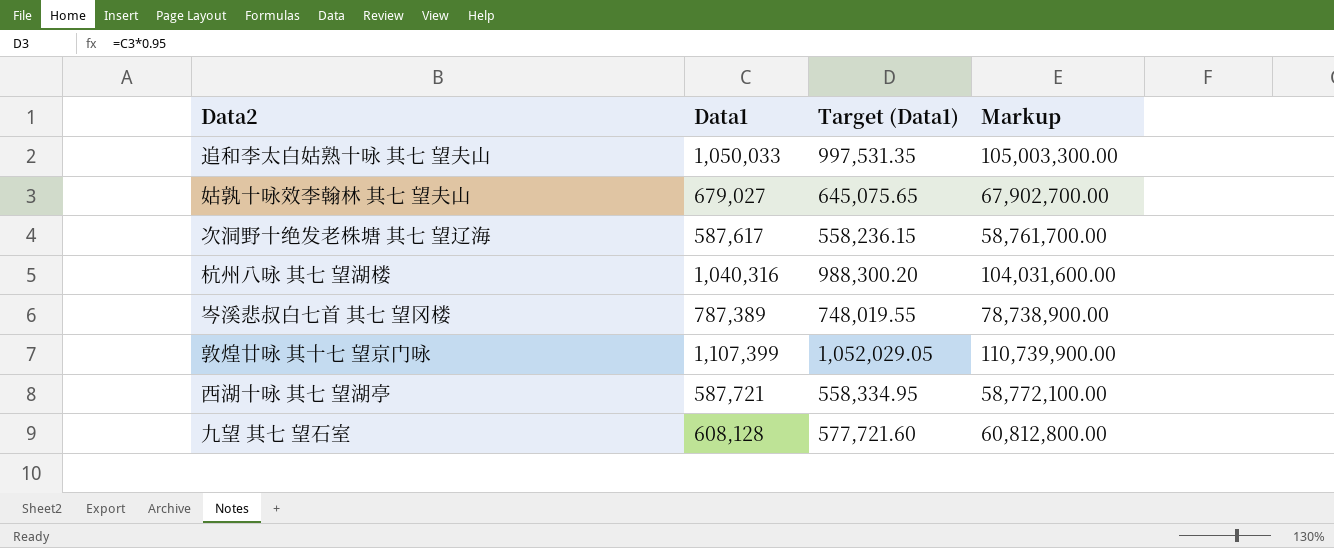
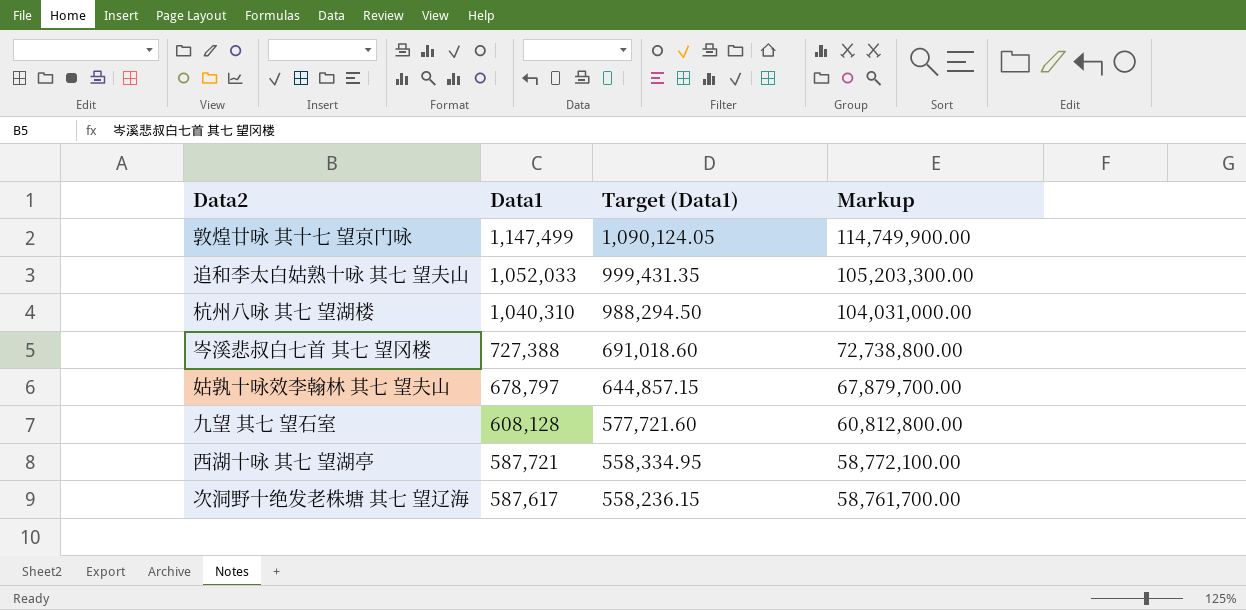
row order: none -> Data1 descending
敦煌廿咏 其十七 望京门咏 | Data1: 1,107,399 -> 1,147,499
敦煌廿咏 其十七 望京门咏 | Target (Data1): 1,052,029.05 -> 1,090,124.05
敦煌廿咏 其十七 望京门咏 | Markup: 110,739,900.00 -> 114,749,900.00
追和李太白姑熟十咏 其七 望夫山 | Data1: 1,050,033 -> 1,052,033
追和李太白姑熟十咏 其七 望夫山 | Target (Data1): 997,531.35 -> 999,431.35
追和李太白姑熟十咏 其七 望夫山 | Markup: 105,003,300.00 -> 105,203,300.00
杭州八咏 其七 望湖楼 | Data1: 1,040,316 -> 1,040,310
杭州八咏 其七 望湖楼 | Target (Data1): 988,300.20 -> 988,294.50
杭州八咏 其七 望湖楼 | Markup: 104,031,600.00 -> 104,031,000.00
岑溪悲叔白七首 其七 望冈楼 | Data1: 787,389 -> 727,388
岑溪悲叔白七首 其七 望冈楼 | Target (Data1): 748,019.55 -> 691,018.60
岑溪悲叔白七首 其七 望冈楼 | Markup: 78,738,900.00 -> 72,738,800.00
姑孰十咏效李翰林 其七 望夫山 | Data1: 679,027 -> 678,797
姑孰十咏效李翰林 其七 望夫山 | Target (Data1): 645,075.65 -> 644,857.15
姑孰十咏效李翰林 其七 望夫山 | Markup: 67,902,700.00 -> 67,879,700.00

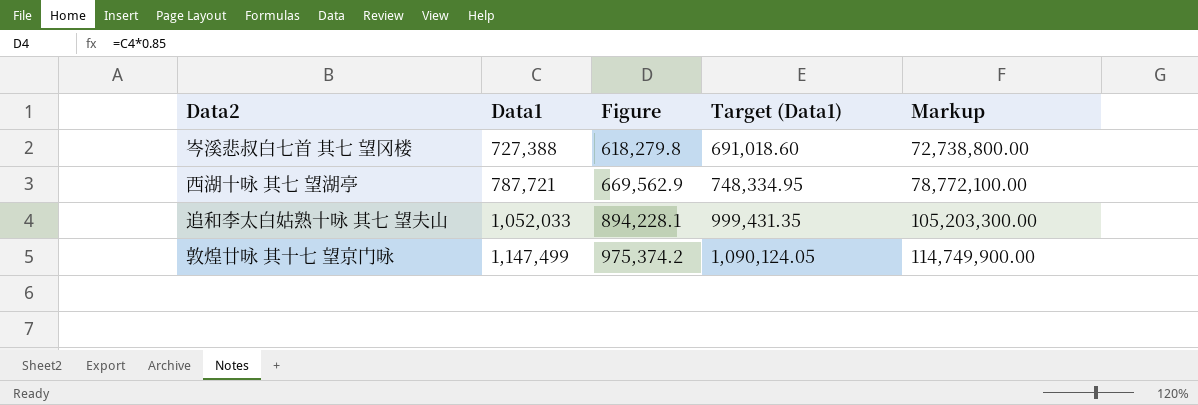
row order: Data1 descending -> Data1 ascending
column Figure | formula: none -> [Data1] * 0.85
row 杭州八咏 其七 望湖楼: 1,040,310 | 988,294.50 | 104,031,000.00 -> none
row 姑孰十咏效李翰林 其七 望夫山: 678,797 | 644,857.15 | 67,879,700.00 -> none
row 九望 其七 望石室: 608,128 | 577,721.60 | 60,812,800.00 -> none
row 次洞野十绝发老株塘 其七 望辽海: 587,617 | 558,236.15 | 58,761,700.00 -> none
西湖十咏 其七 望湖亭 | Data1: 587,721 -> 787,721
西湖十咏 其七 望湖亭 | Target (Data1): 558,334.95 -> 748,334.95
西湖十咏 其七 望湖亭 | Markup: 58,772,100.00 -> 78,772,100.00

